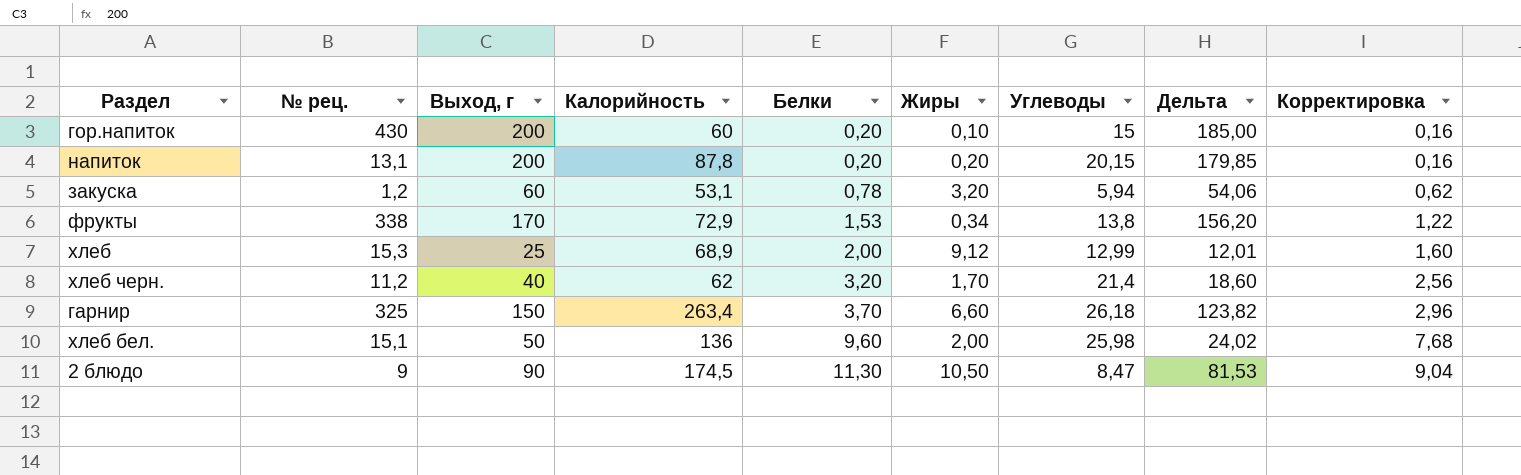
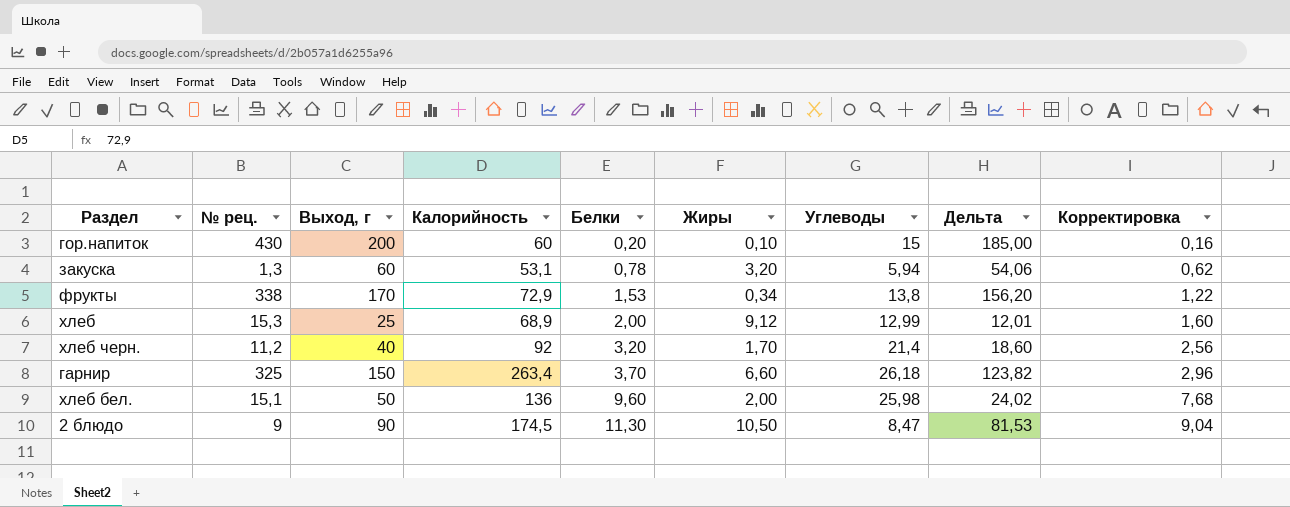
row напиток: 13,1 | 200 | 87,8 | 0,20 | 0,20 | 20,15 | 179,85 | 0,16 -> none
закуска | № рец.: 1,2 -> 1,3
хлеб черн. | Калорийность: 62 -> 92

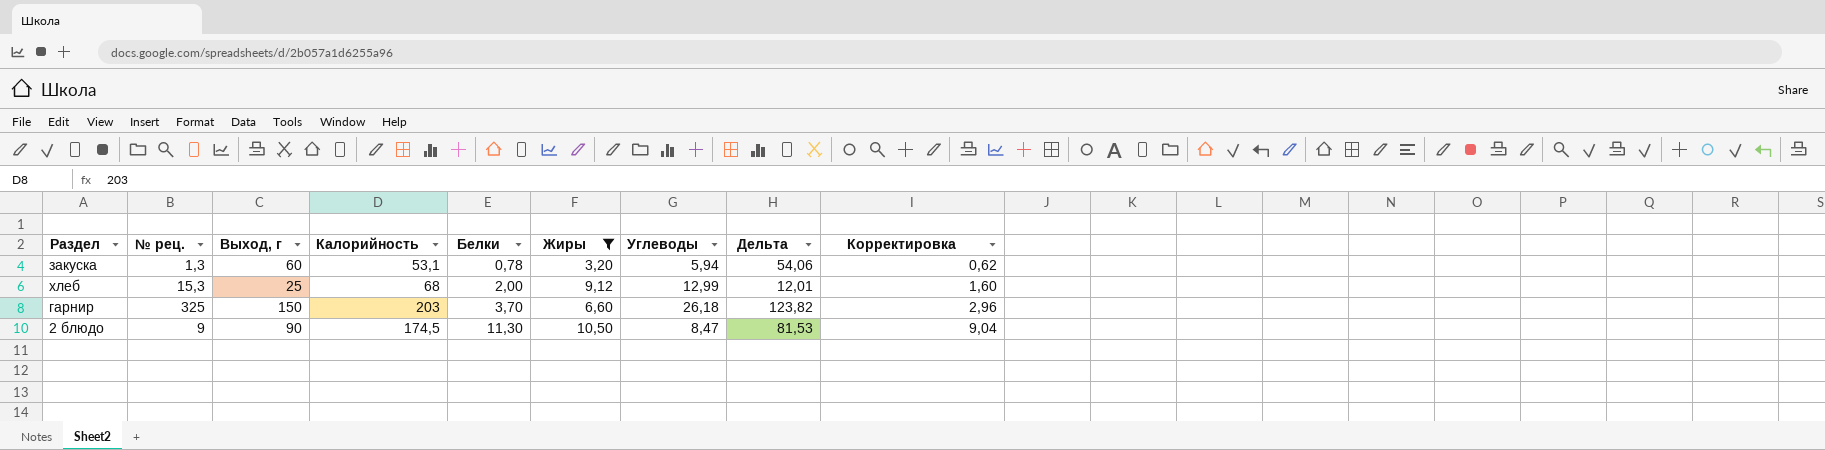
filter: none -> Жиры >= 3,20
хлеб | Калорийность: 68,9 -> 68
гарнир | Калорийность: 263,4 -> 203

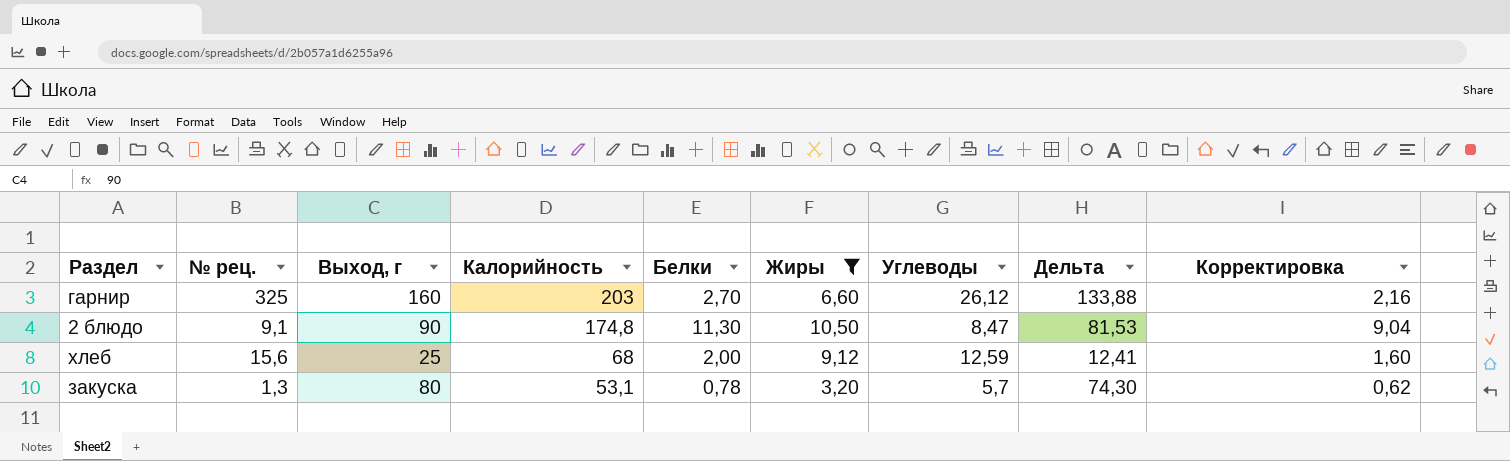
row order: Белки ascending -> Калорийность descending
гарнир | Выход, г: 150 -> 160
гарнир | Белки: 3,70 -> 2,70
гарнир | Углеводы: 26,18 -> 26,12
гарнир | Дельта: 123,82 -> 133,88
гарнир | Корректировка: 2,96 -> 2,16
2 блюдо | № рец.: 9 -> 9,1
2 блюдо | Калорийность: 174,5 -> 174,8
хлеб | № рец.: 15,3 -> 15,6
хлеб | Углеводы: 12,99 -> 12,59
хлеб | Дельта: 12,01 -> 12,41
закуска | Выход, г: 60 -> 80
закуска | Углеводы: 5,94 -> 5,7
закуска | Дельта: 54,06 -> 74,30

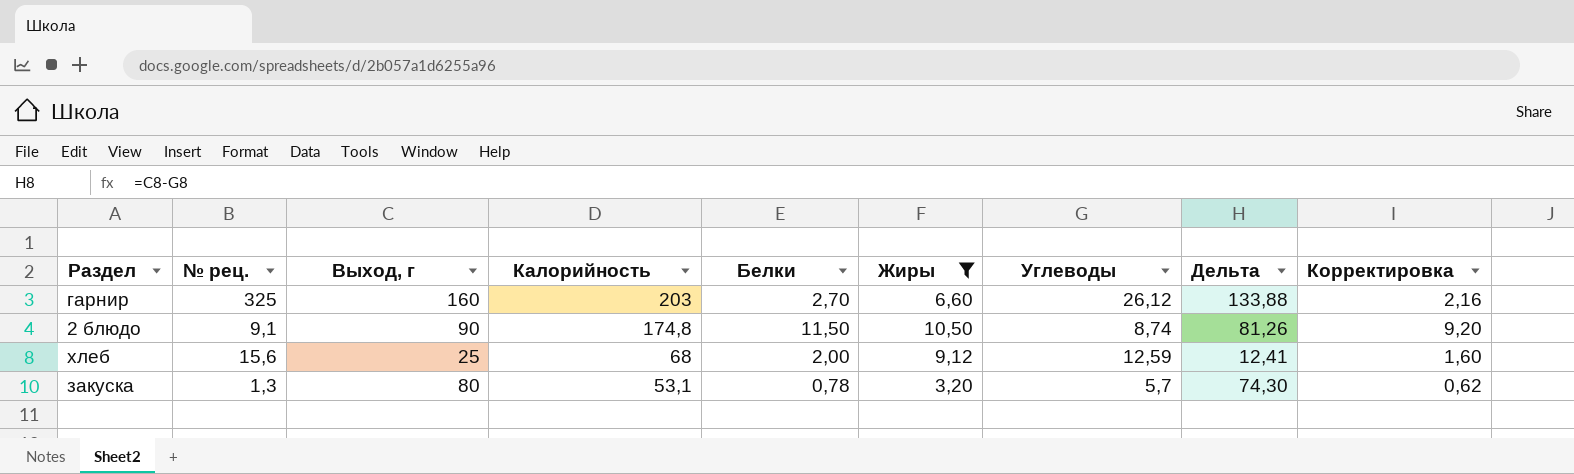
2 блюдо | Белки: 11,30 -> 11,50
2 блюдо | Углеводы: 8,47 -> 8,74
2 блюдо | Дельта: 81,53 -> 81,26
2 блюдо | Корректировка: 9,04 -> 9,20

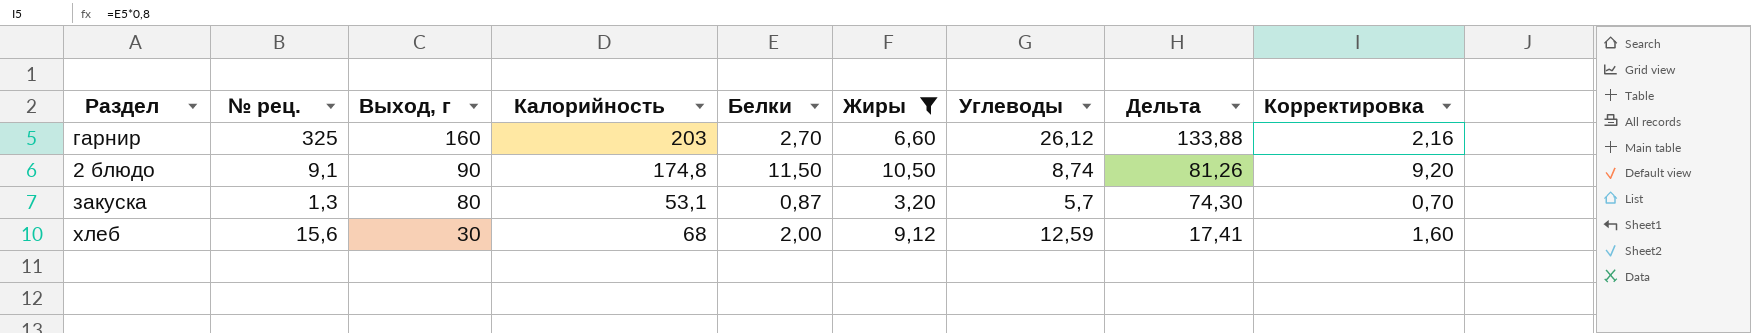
row order: Калорийность descending -> Выход, г descending
закуска | Белки: 0,78 -> 0,87
закуска | Корректировка: 0,62 -> 0,70
хлеб | Выход, г: 25 -> 30
хлеб | Дельта: 12,41 -> 17,41

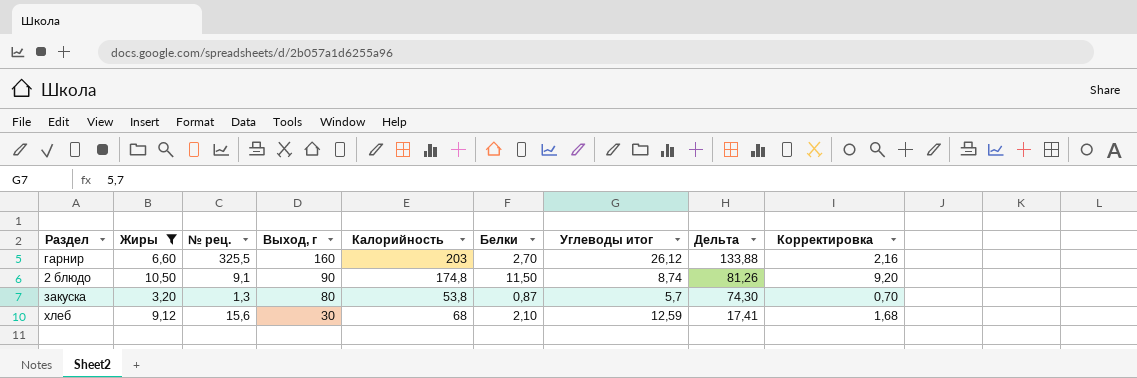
column Жиры | position: 6 -> 2
column name: Углеводы -> Углеводы итог
гарнир | № рец.: 325 -> 325,5
закуска | Калорийность: 53,1 -> 53,8
хлеб | Белки: 2,00 -> 2,10
хлеб | Корректировка: 1,60 -> 1,68

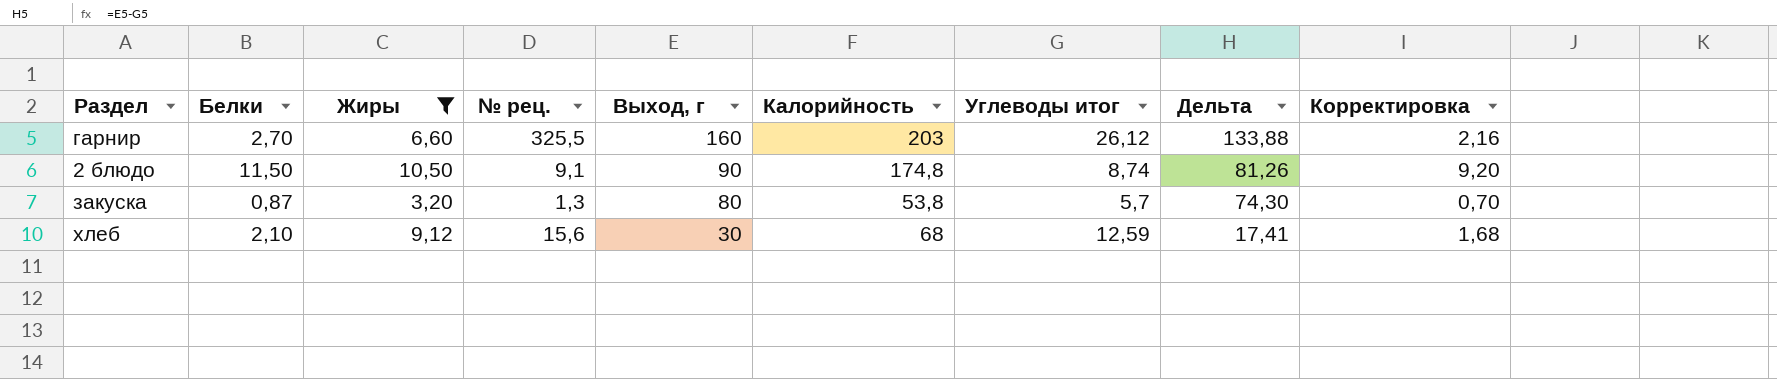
column Белки | position: 6 -> 2

